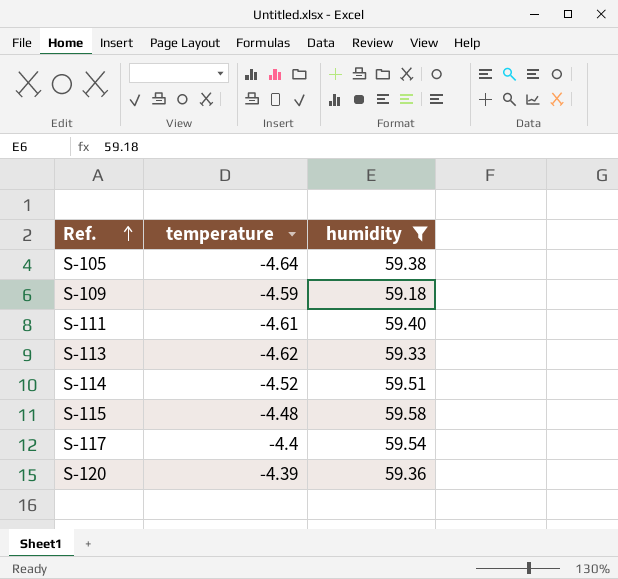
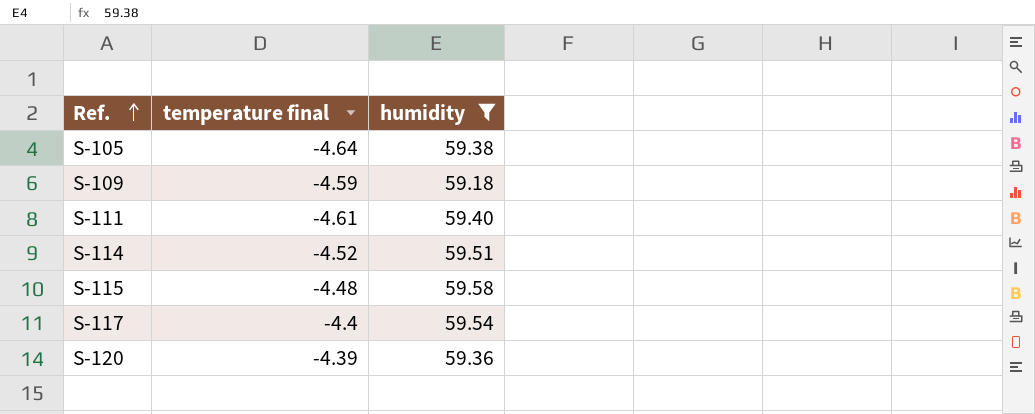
column name: temperature -> temperature final
row S-113: -4.62 | 59.33 -> none

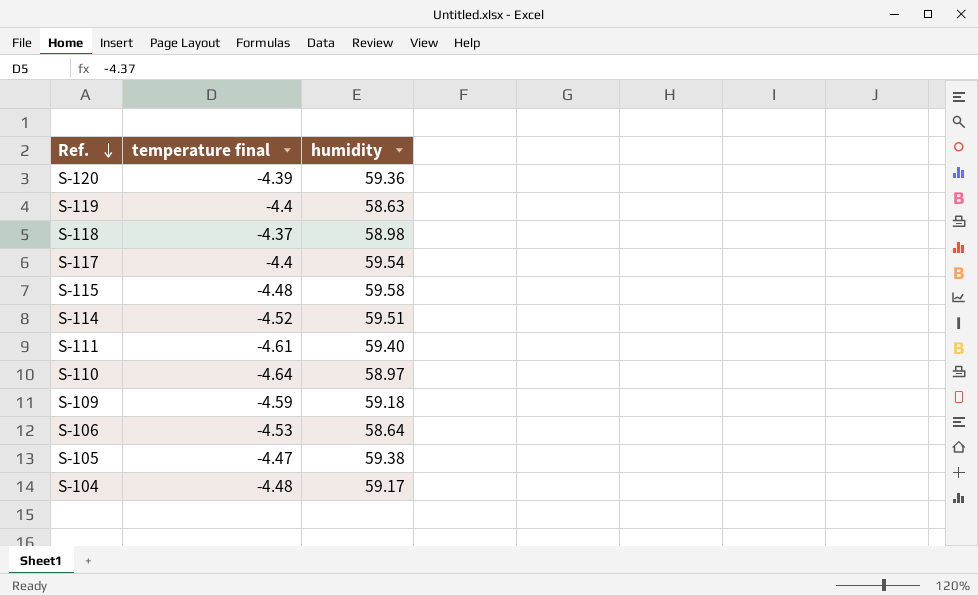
filter: humidity >= 59.18 -> none
row order: Ref. ascending -> Ref. descending
S-105 | temperature final: -4.64 -> -4.47

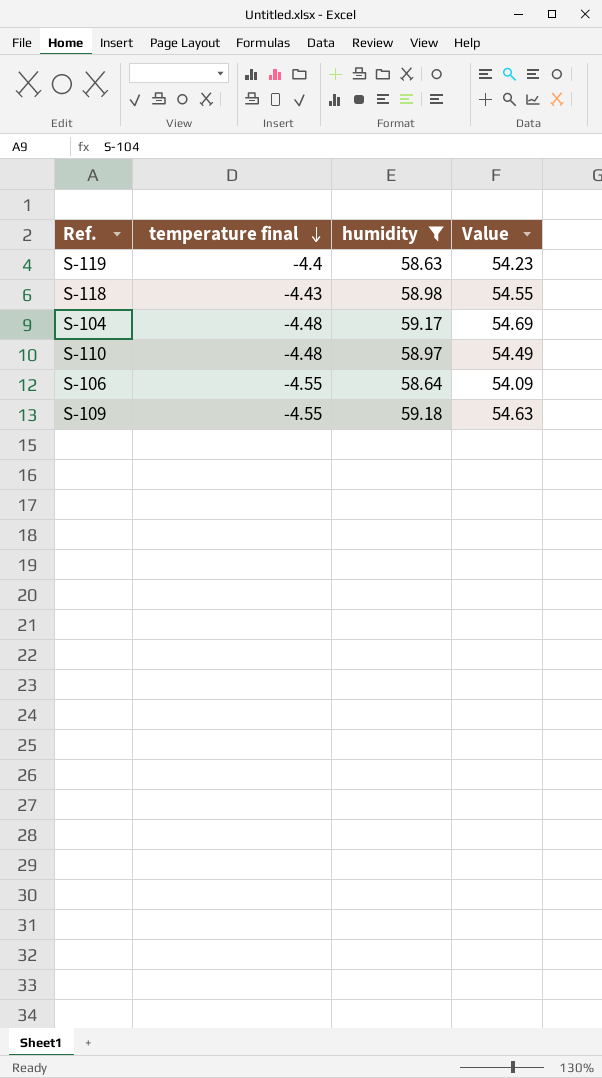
filter: none -> humidity <= 59.18
row order: Ref. descending -> temperature final descending
column Value | formula: none -> [temperature final] + [humidity]
S-118 | temperature final: -4.37 -> -4.43
S-110 | temperature final: -4.64 -> -4.48
S-106 | temperature final: -4.53 -> -4.55
S-109 | temperature final: -4.59 -> -4.55

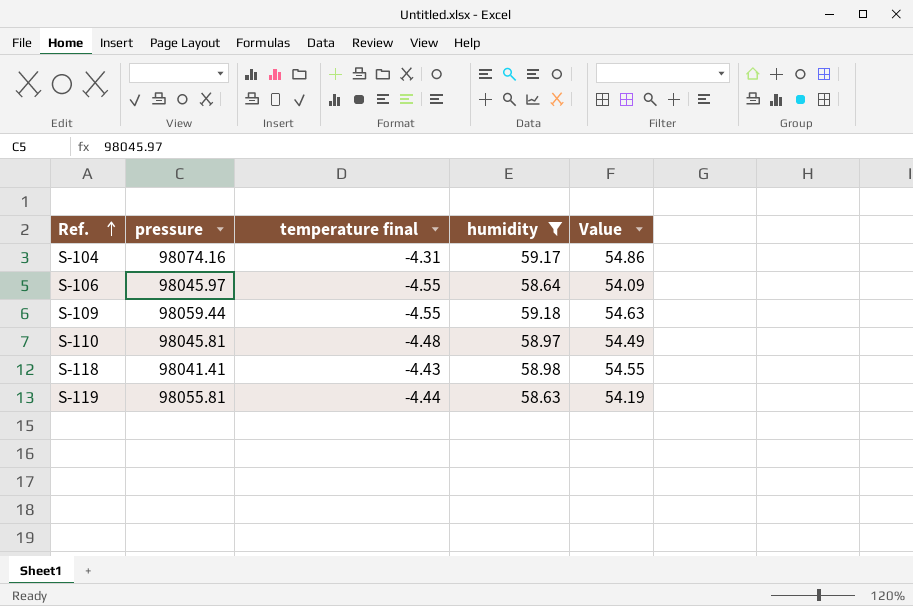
row order: temperature final descending -> Ref. ascending
column pressure | position: none -> 2
S-104 | temperature final: -4.48 -> -4.31
S-104 | Value: 54.69 -> 54.86
S-119 | temperature final: -4.4 -> -4.44
S-119 | Value: 54.23 -> 54.19

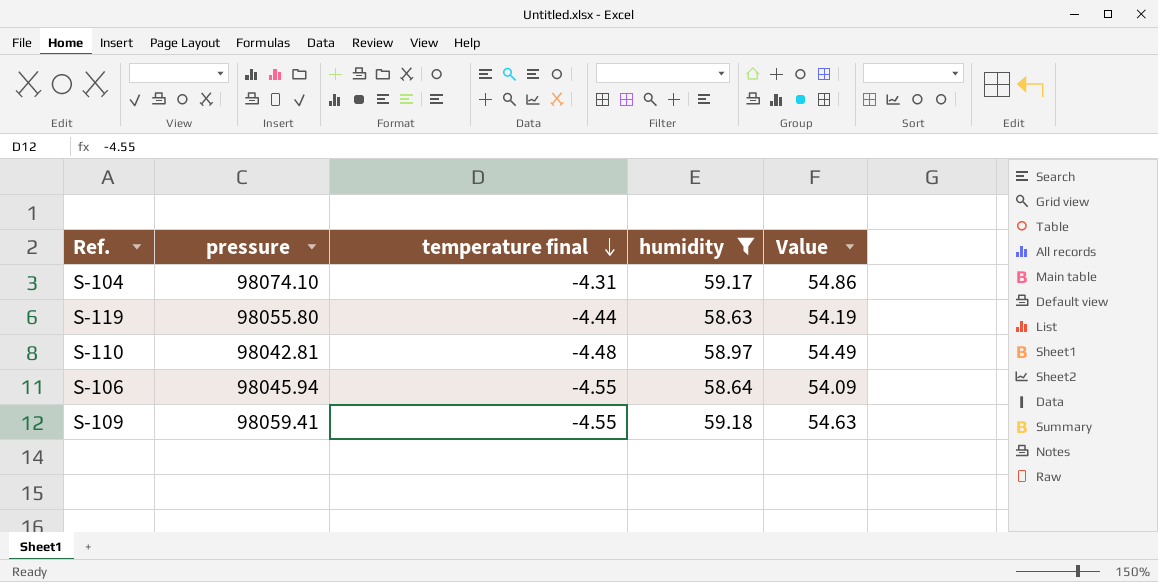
row order: Ref. ascending -> temperature final descending
row S-118: 98041.41 | -4.43 | 58.98 | 54.55 -> none
S-104 | pressure: 98074.16 -> 98074.10
S-119 | pressure: 98055.81 -> 98055.80
S-110 | pressure: 98045.81 -> 98042.81
S-106 | pressure: 98045.97 -> 98045.94
S-109 | pressure: 98059.44 -> 98059.41

